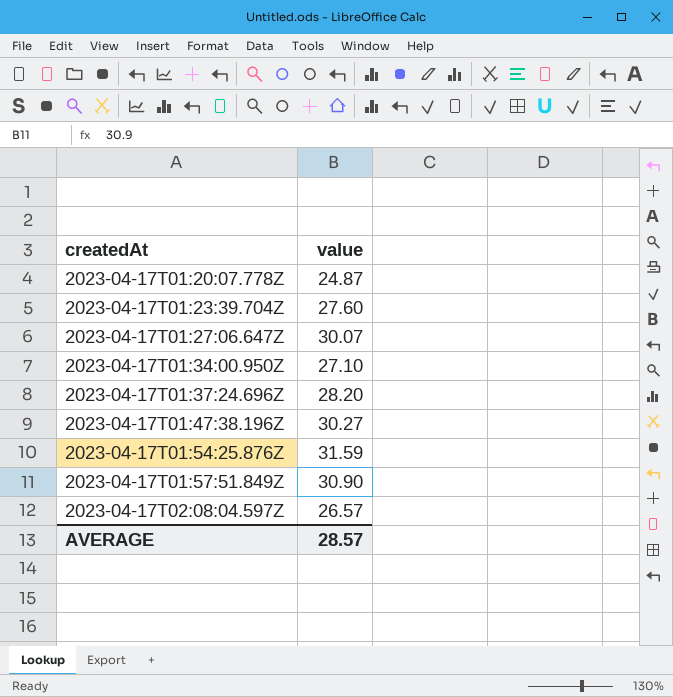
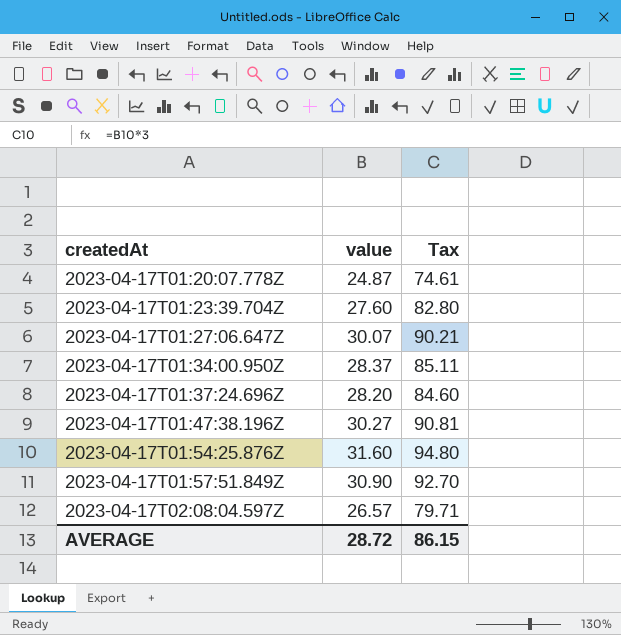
column Tax | formula: none -> [value] * 3
2023-04-17T01:34:00.950Z | value: 27.10 -> 28.37
2023-04-17T01:54:25.876Z | value: 31.59 -> 31.60
AVERAGE | value: 28.57 -> 28.72

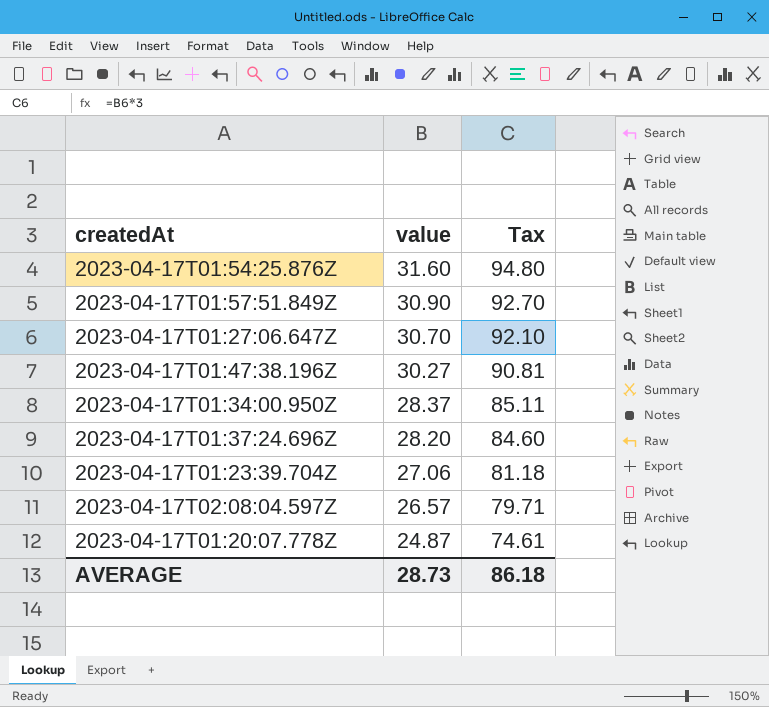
row order: createdAt ascending -> value descending
2023-04-17T01:27:06.647Z | value: 30.07 -> 30.70
2023-04-17T01:27:06.647Z | Tax: 90.21 -> 92.10
2023-04-17T01:23:39.704Z | value: 27.60 -> 27.06
2023-04-17T01:23:39.704Z | Tax: 82.80 -> 81.18
AVERAGE | value: 28.72 -> 28.73
AVERAGE | Tax: 86.15 -> 86.18

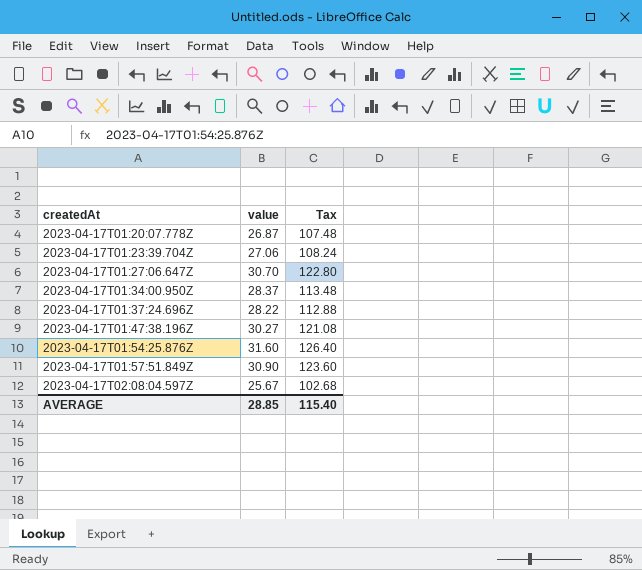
row order: value descending -> createdAt ascending
column Tax | formula: [value] * 3 -> [value] * 4
2023-04-17T01:20:07.778Z | value: 24.87 -> 26.87
2023-04-17T01:37:24.696Z | value: 28.20 -> 28.22
2023-04-17T02:08:04.597Z | value: 26.57 -> 25.67
AVERAGE | value: 28.73 -> 28.85
AVERAGE | Tax: 86.18 -> 115.40

